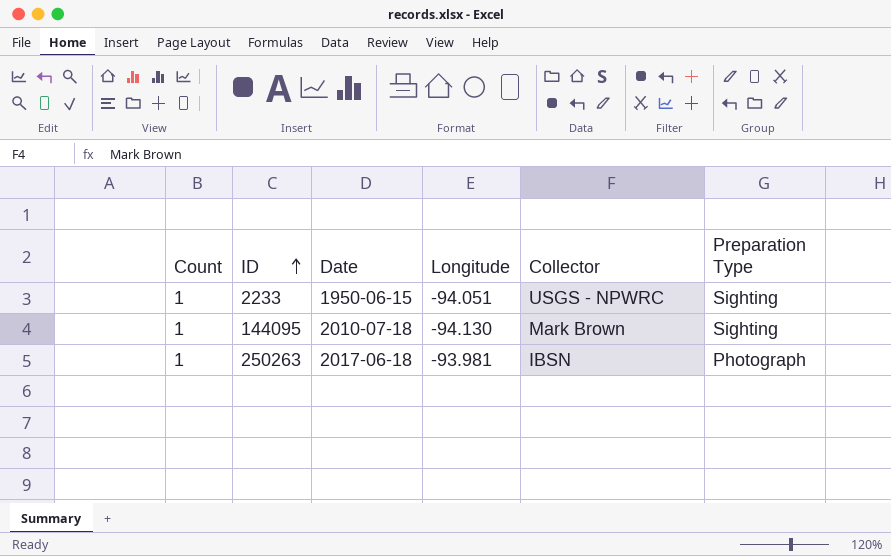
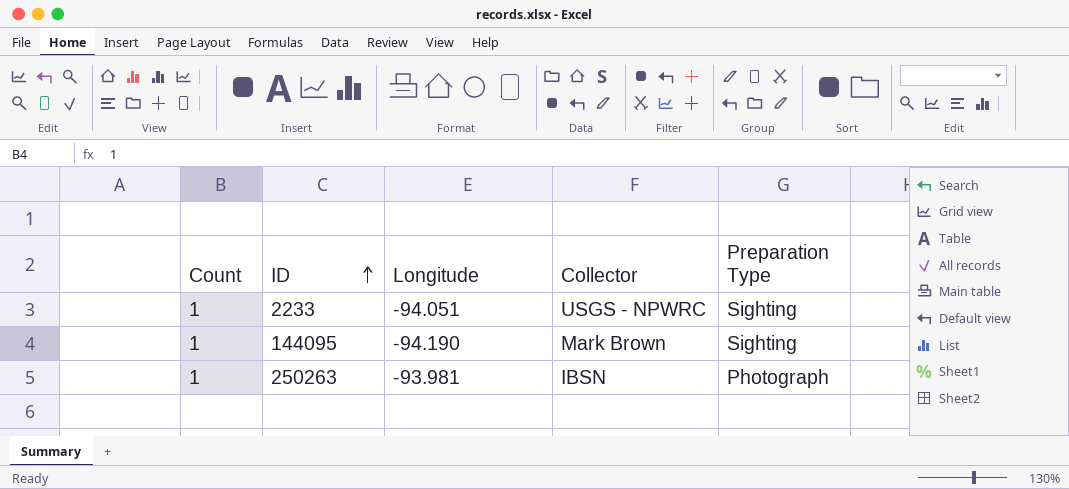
column Date | position: 3 -> none
144095 | Longitude: -94.130 -> -94.190

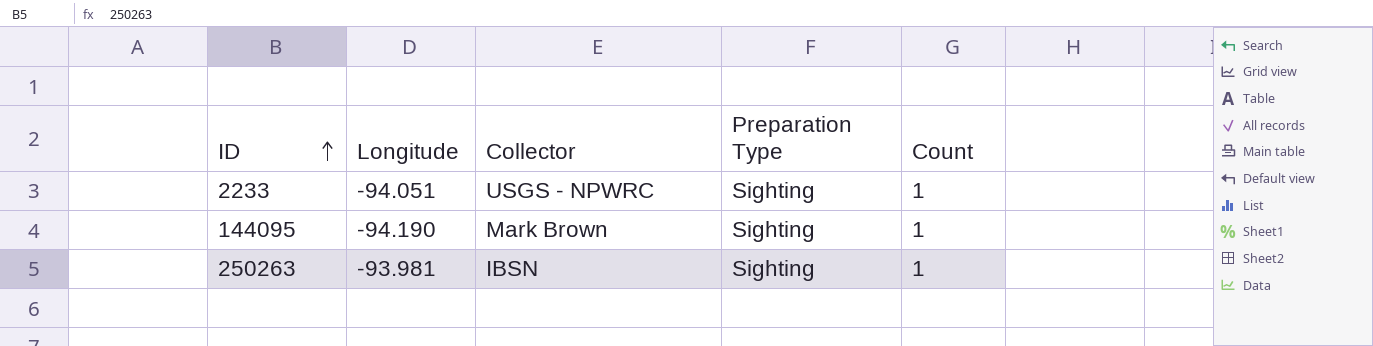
column Count | position: 1 -> 5
250263 | Preparation Type: Photograph -> Sighting

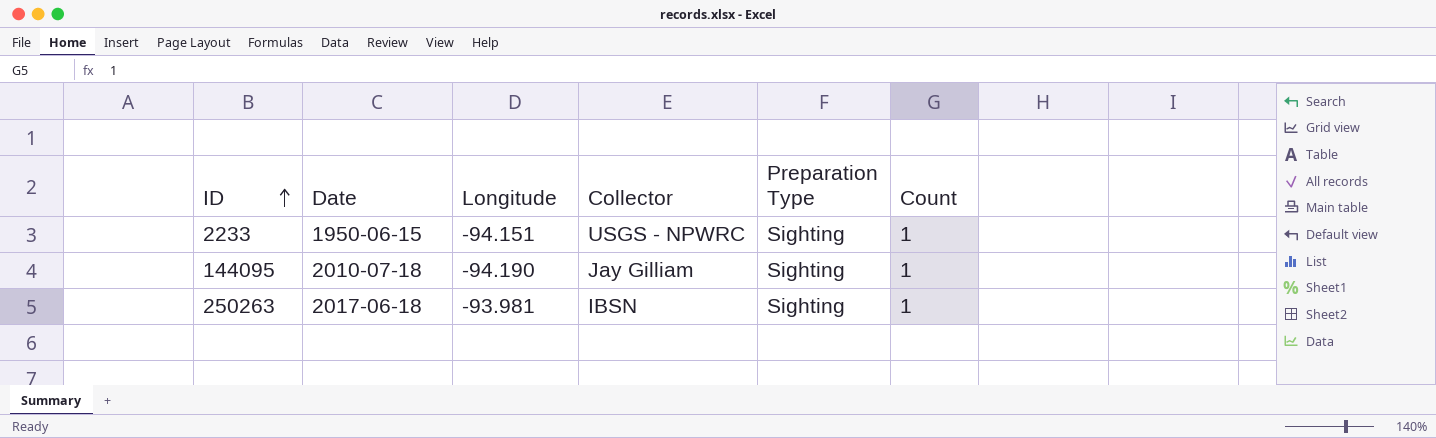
column Date | position: none -> 2
2233 | Longitude: -94.051 -> -94.151
144095 | Collector: Mark Brown -> Jay Gilliam

